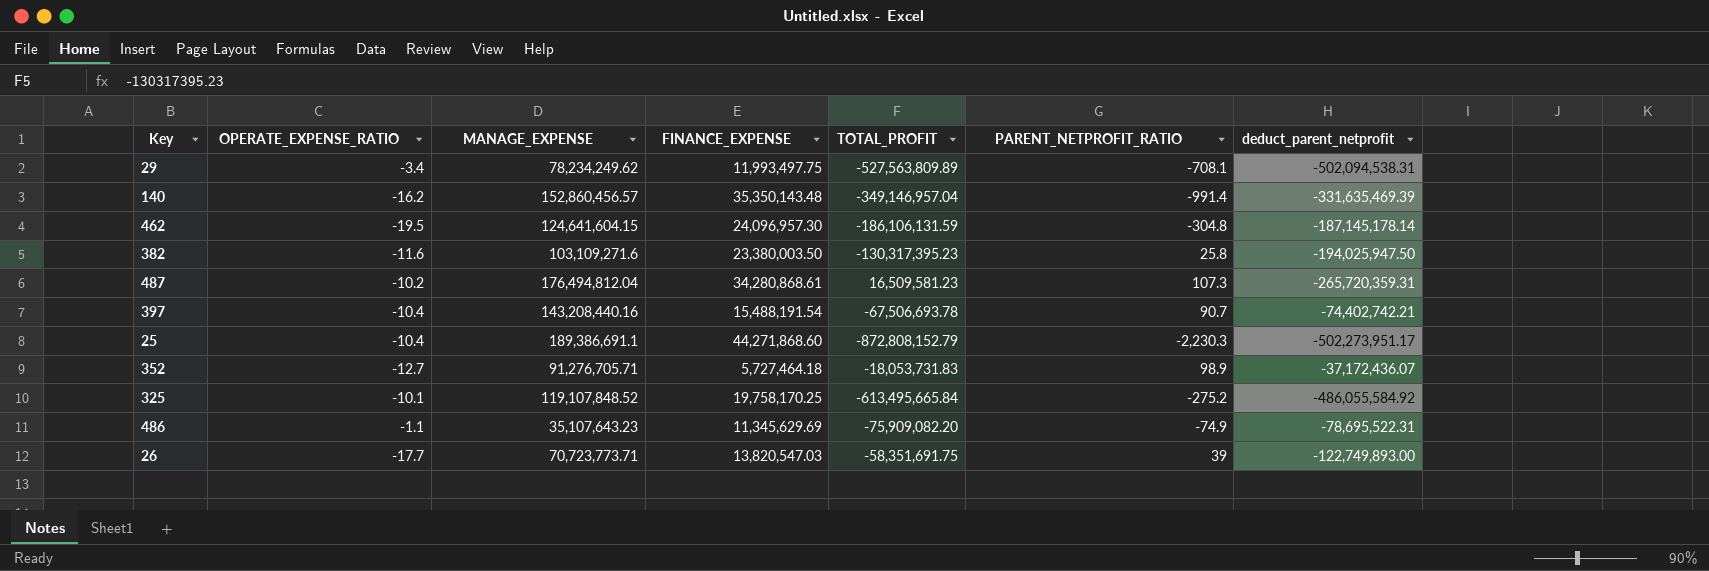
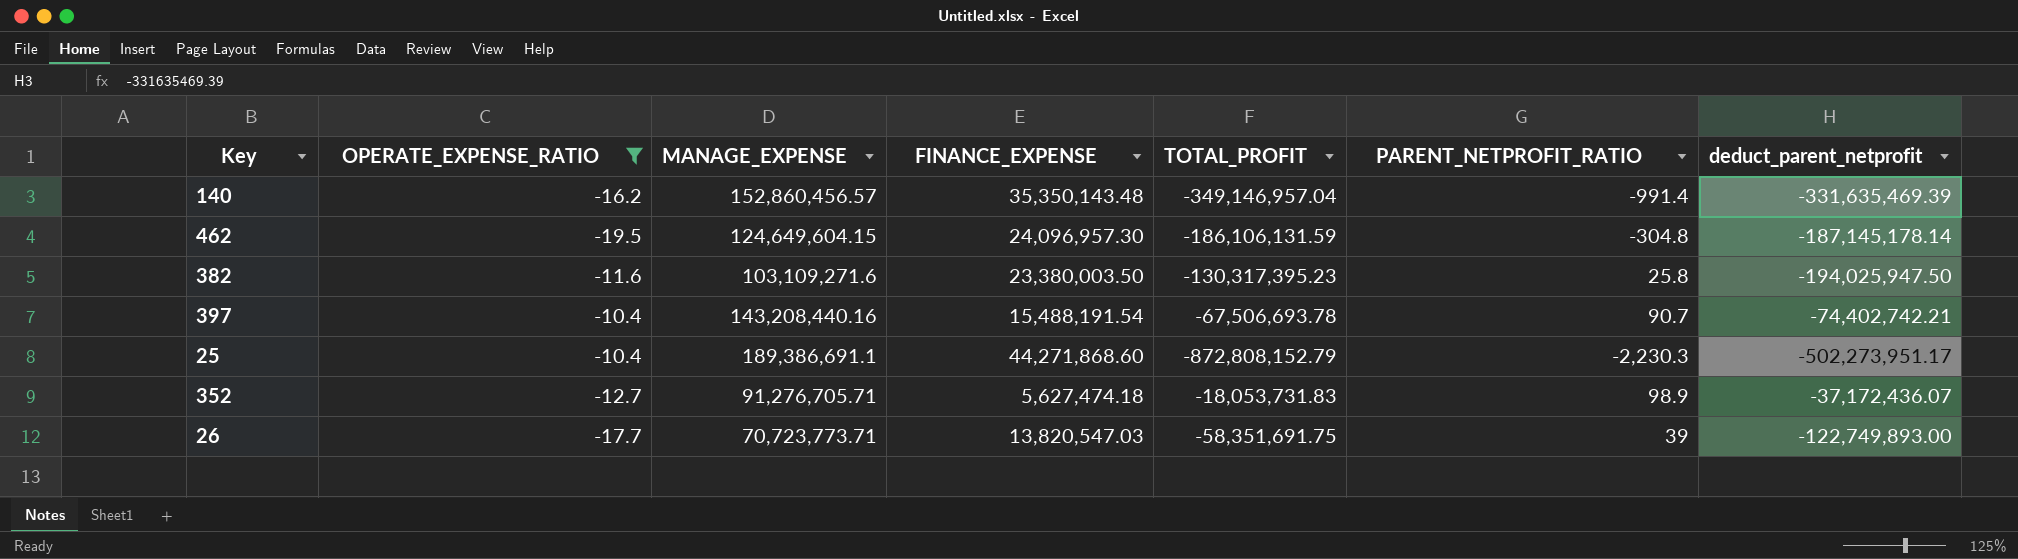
filter: none -> OPERATE_EXPENSE_RATIO <= -10.4
462 | MANAGE_EXPENSE: 124,641,604.15 -> 124,649,604.15
352 | FINANCE_EXPENSE: 5,727,464.18 -> 5,627,474.18

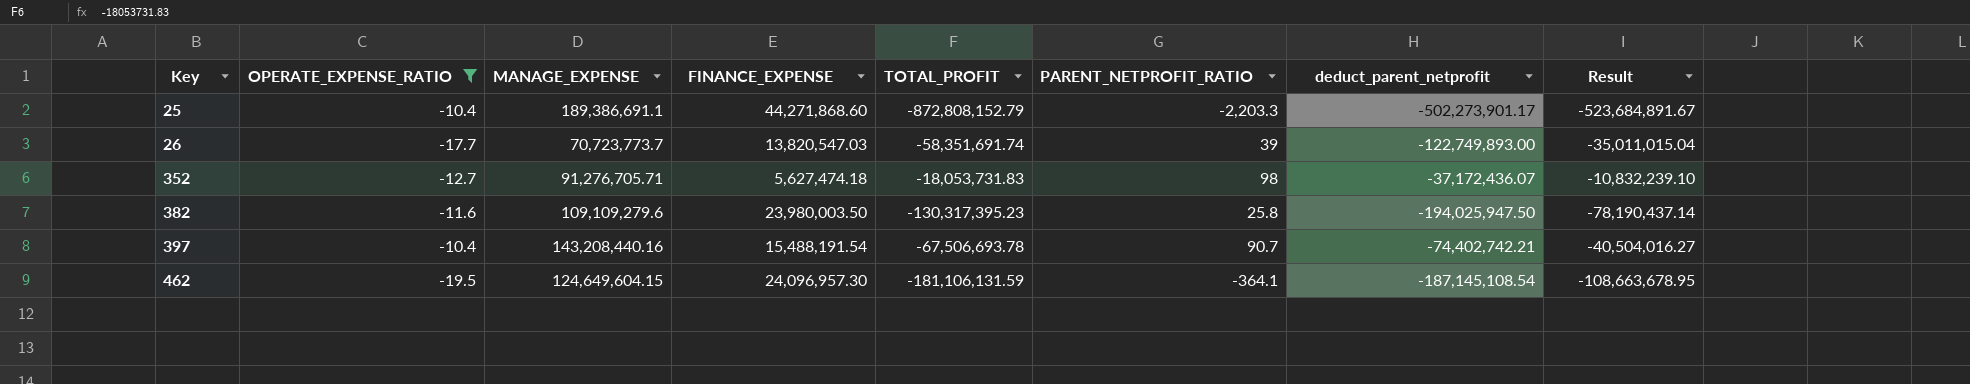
row order: none -> Key ascending
column Result | formula: none -> [TOTAL_PROFIT] * 0.6
row 140: -16.2 | 152,860,456.57 | 35,350,143.48 | -349,146,957.04 | -991.4 | -331,635,469.39 -> none
25 | PARENT_NETPROFIT_RATIO: -2,230.3 -> -2,203.3
25 | deduct_parent_netprofit: -502,273,951.17 -> -502,273,901.17
26 | MANAGE_EXPENSE: 70,723,773.71 -> 70,723,773.7
26 | TOTAL_PROFIT: -58,351,691.75 -> -58,351,691.74
352 | PARENT_NETPROFIT_RATIO: 98.9 -> 98
382 | MANAGE_EXPENSE: 103,109,271.6 -> 109,109,279.6
382 | FINANCE_EXPENSE: 23,380,003.50 -> 23,980,003.50
462 | TOTAL_PROFIT: -186,106,131.59 -> -181,106,131.59
462 | PARENT_NETPROFIT_RATIO: -304.8 -> -364.1
462 | deduct_parent_netprofit: -187,145,178.14 -> -187,145,108.54

